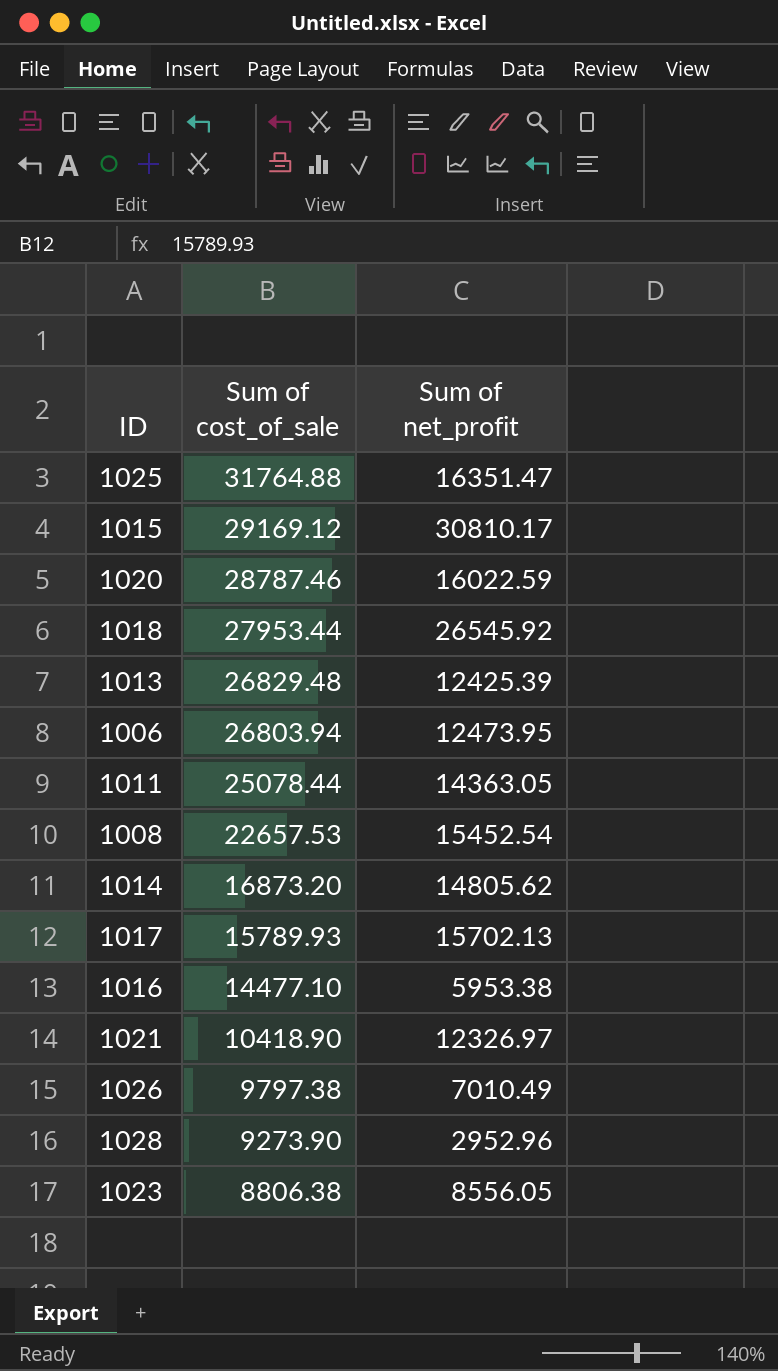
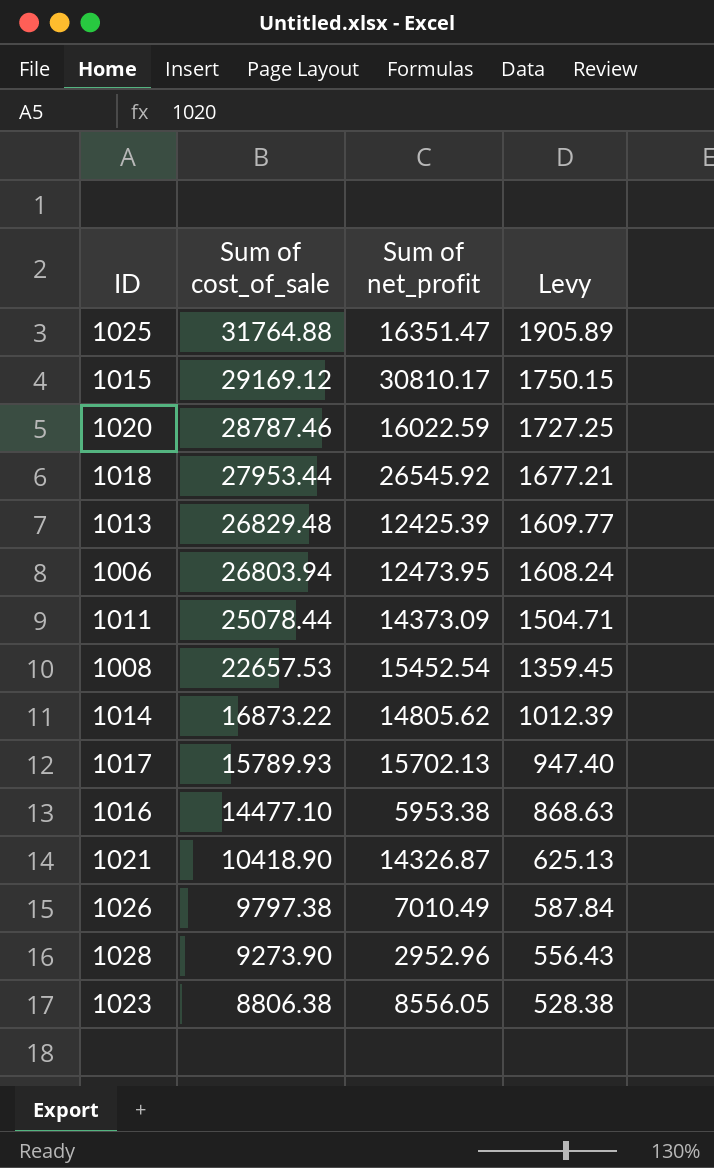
column Levy | formula: none -> [Sum of cost_of_sale] * 0.06
1011 | Sum of net_profit: 14363.05 -> 14373.09
1014 | Sum of cost_of_sale: 16873.20 -> 16873.22
1021 | Sum of net_profit: 12326.97 -> 14326.87

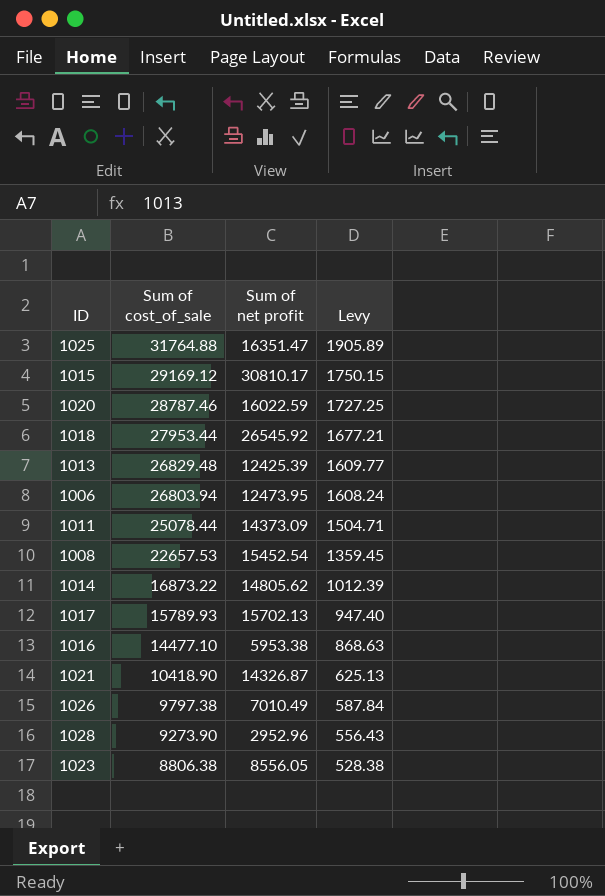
column name: Sum of net_profit -> Sum of net profit

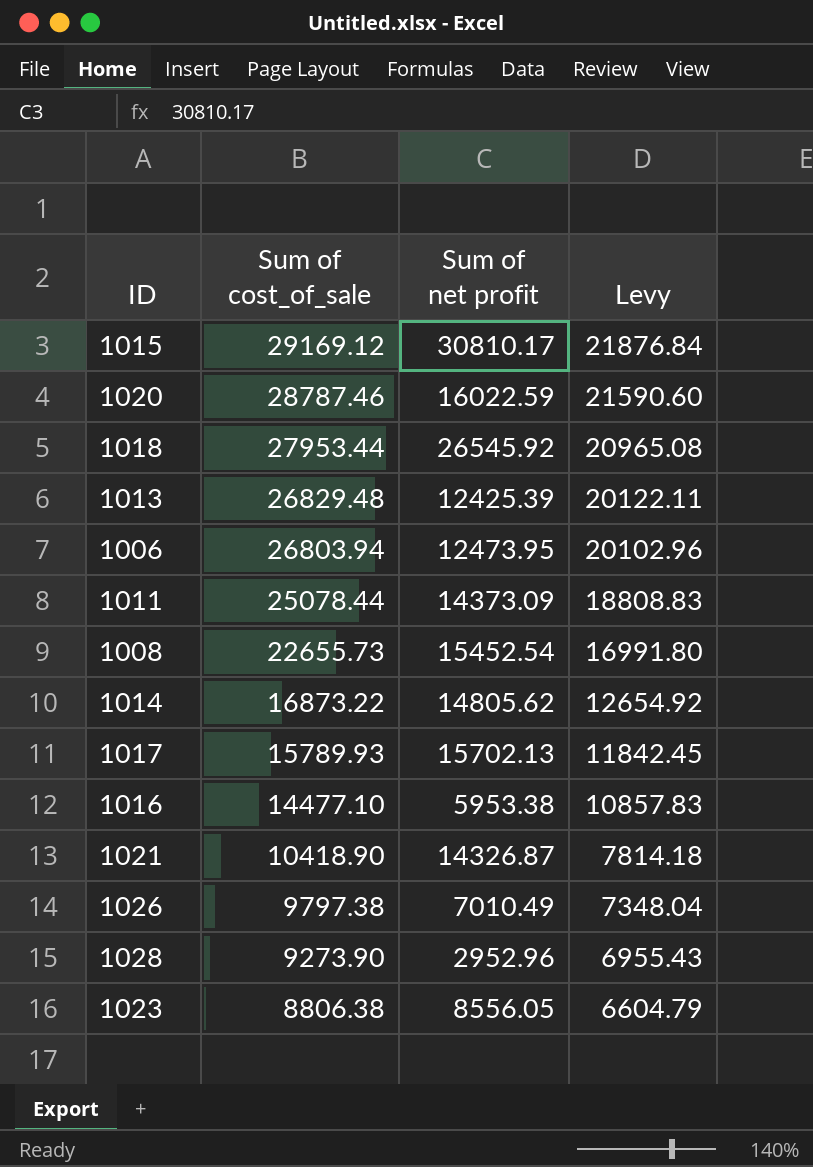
column Levy | formula: [Sum of cost_of_sale] * 0.06 -> [Sum of cost_of_sale] * 0.75
row 1025: 31764.88 | 16351.47 | 1905.89 -> none
1008 | Sum of cost_of_sale: 22657.53 -> 22655.73

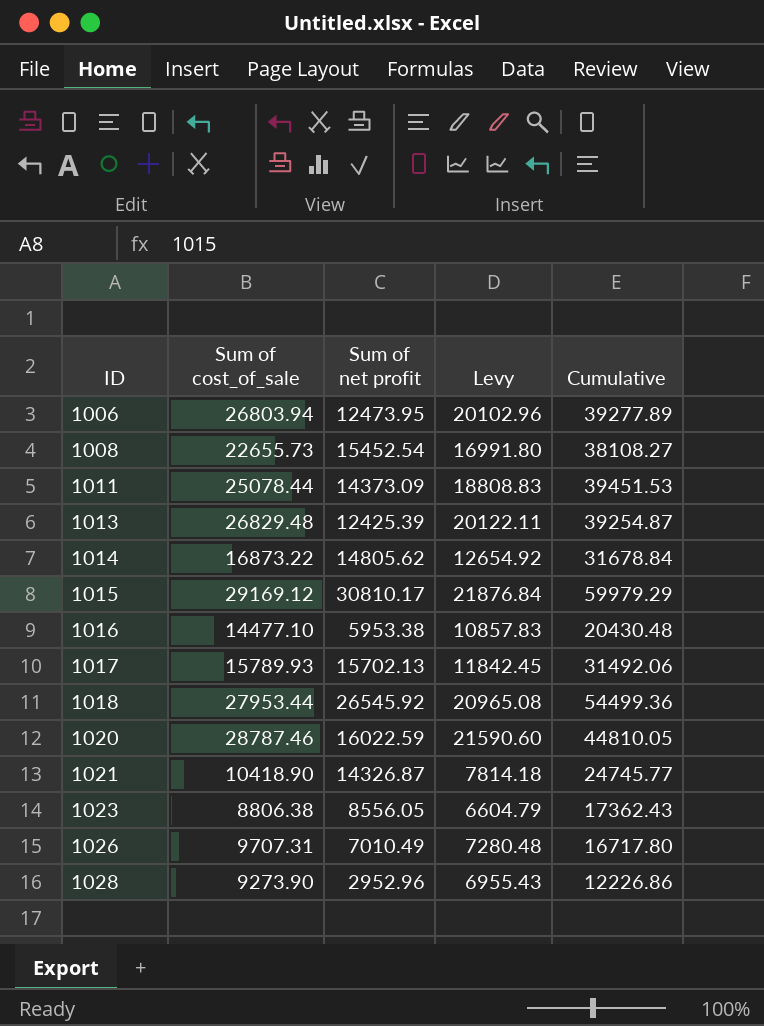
row order: Sum of cost_of_sale descending -> ID ascending
column Cumulative | formula: none -> [Sum of cost_of_sale] + [Sum of net profit]
1026 | Sum of cost_of_sale: 9797.38 -> 9707.31
1026 | Levy: 7348.04 -> 7280.48

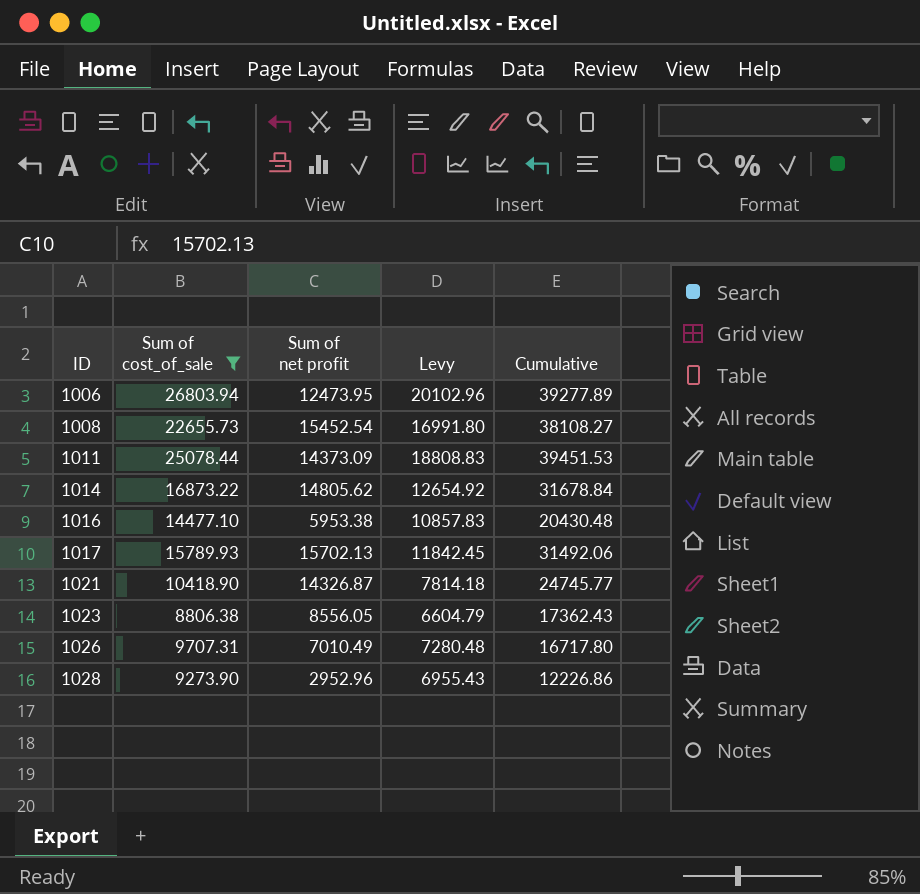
filter: none -> Sum of cost_of_sale <= 26803.94

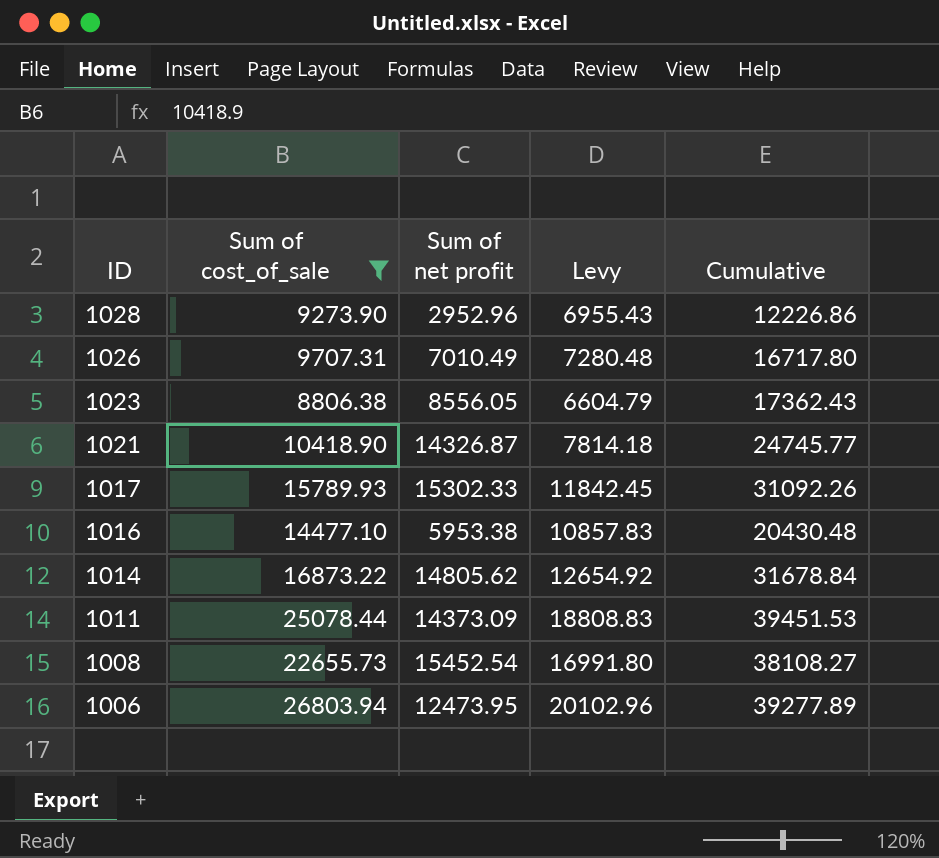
row order: ID ascending -> ID descending
1017 | Sum of net profit: 15702.13 -> 15302.33
1017 | Cumulative: 31492.06 -> 31092.26

